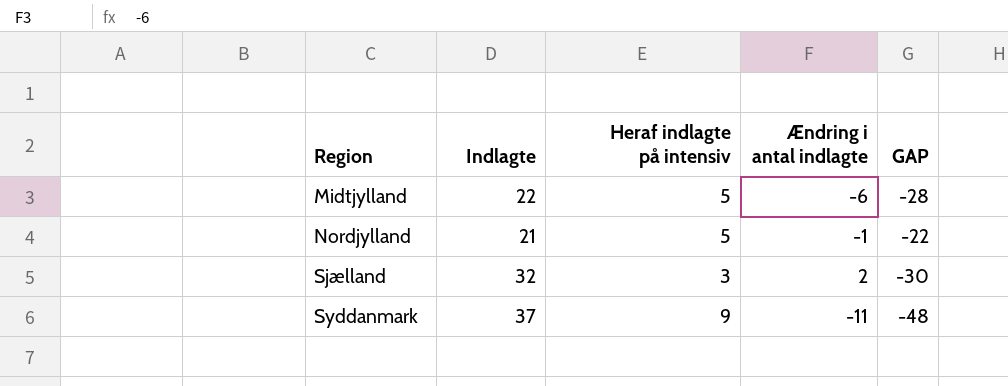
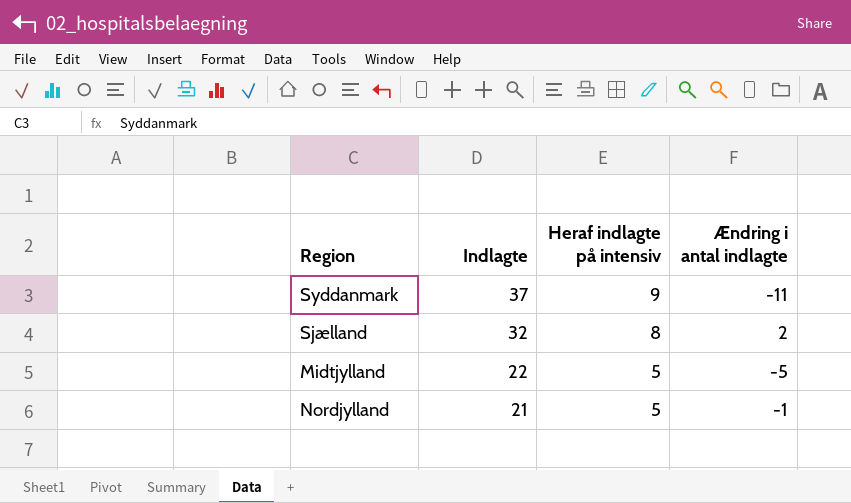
row order: Region ascending -> Indlagte descending
column GAP | formula: [Ændring i antal indlagte] - [Indlagte] -> none
Sjælland | Heraf indlagte på intensiv: 3 -> 8
Midtjylland | Ændring i antal indlagte: -6 -> -5

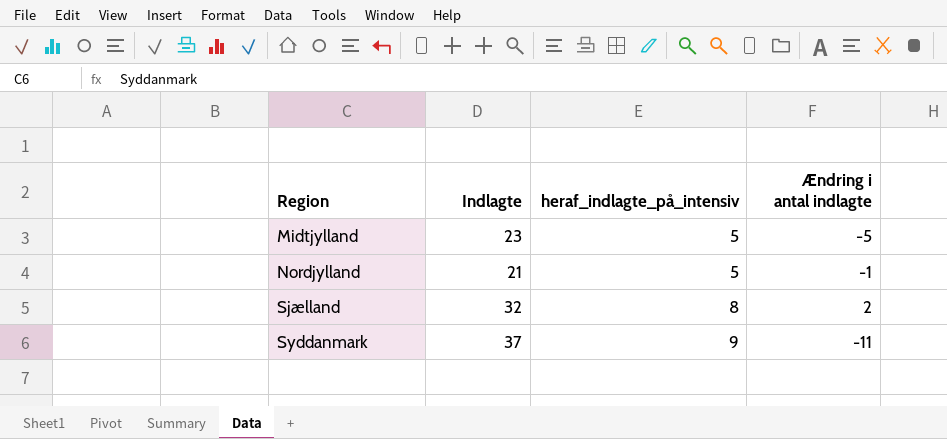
row order: Indlagte descending -> Region ascending
column name: Heraf indlagte på intensiv -> heraf_indlagte_på_intensiv
Midtjylland | Indlagte: 22 -> 23

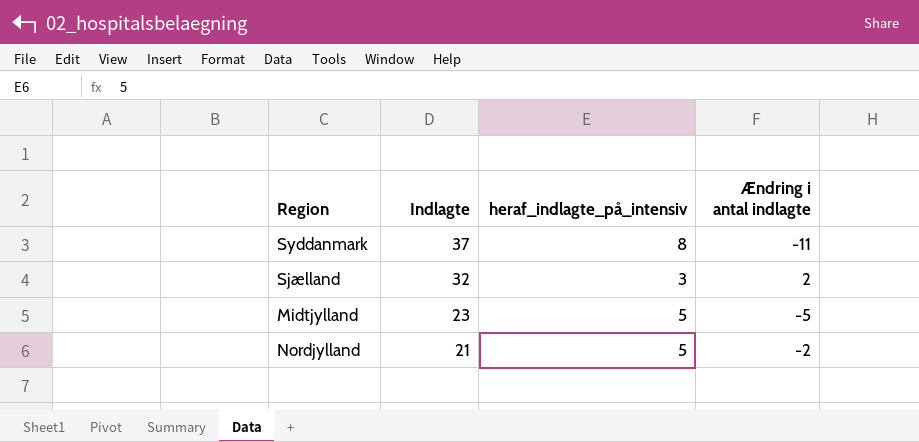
row order: Region ascending -> Indlagte descending
Syddanmark | heraf_indlagte_på_intensiv: 9 -> 8
Sjælland | heraf_indlagte_på_intensiv: 8 -> 3
Nordjylland | Ændring i antal indlagte: -1 -> -2

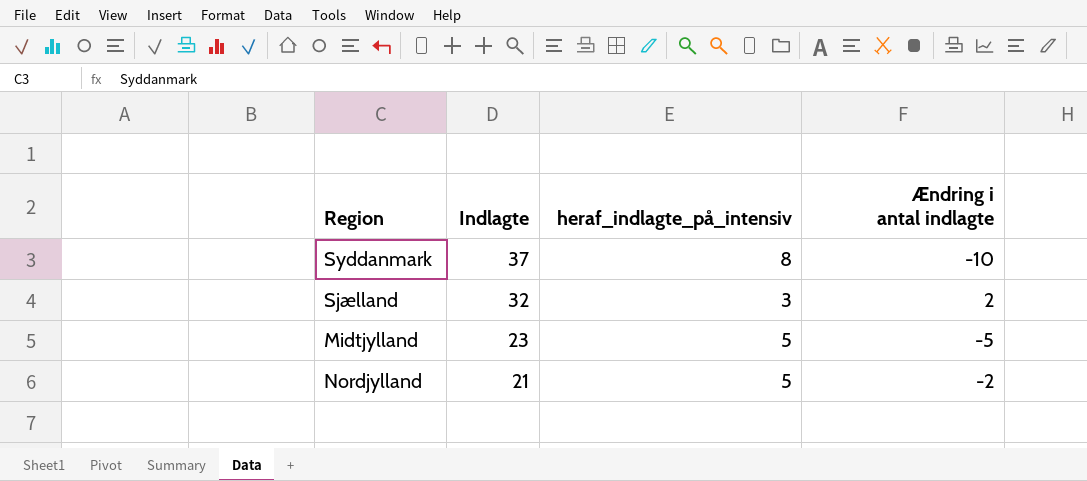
Syddanmark | Ændring i antal indlagte: -11 -> -10

